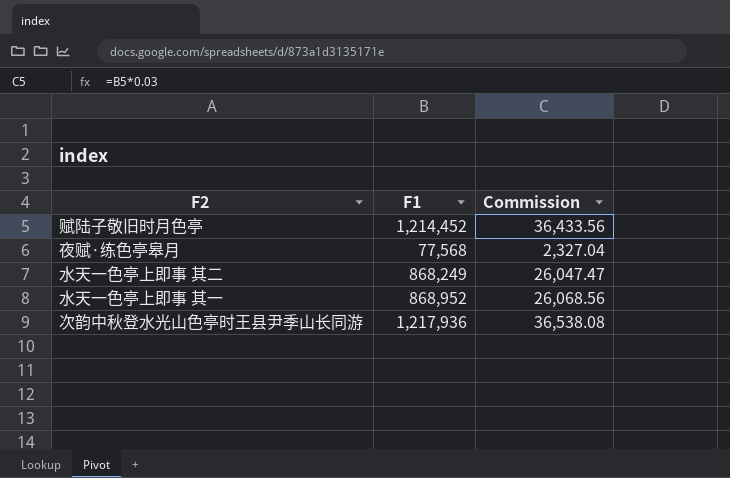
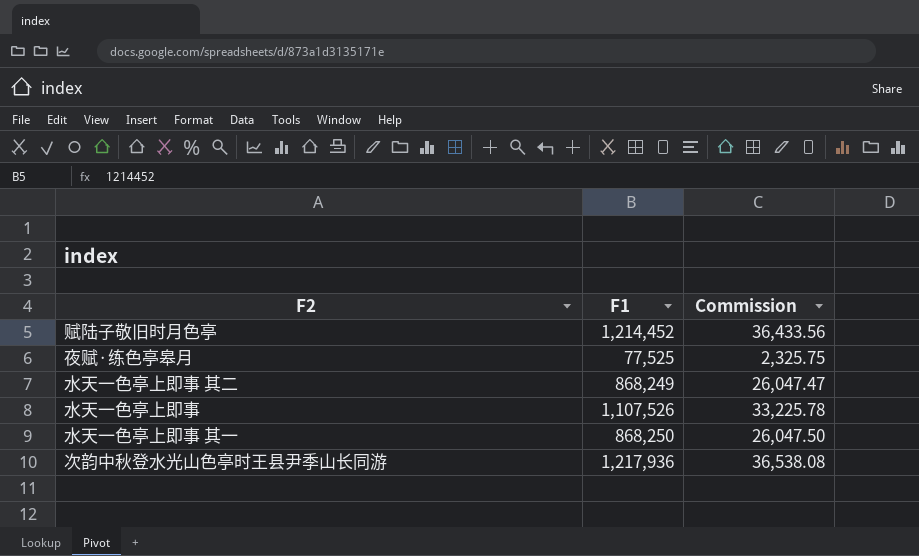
夜赋·练色亭皋月 | F1: 77,568 -> 77,525
夜赋·练色亭皋月 | Commission: 2,327.04 -> 2,325.75
row 水天一色亭上即事: none -> 1,107,526 | 33,225.78
水天一色亭上即事 其一 | F1: 868,952 -> 868,250
水天一色亭上即事 其一 | Commission: 26,068.56 -> 26,047.50

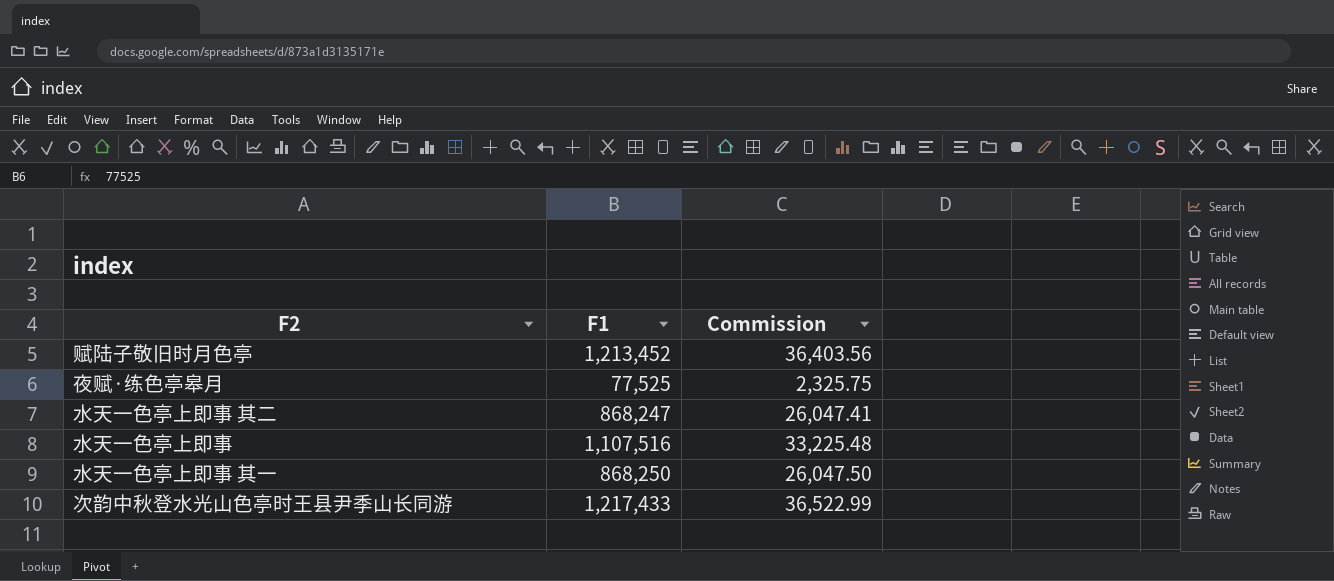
赋陆子敬旧时月色亭 | F1: 1,214,452 -> 1,213,452
赋陆子敬旧时月色亭 | Commission: 36,433.56 -> 36,403.56
水天一色亭上即事 其二 | F1: 868,249 -> 868,247
水天一色亭上即事 其二 | Commission: 26,047.47 -> 26,047.41
水天一色亭上即事 | F1: 1,107,526 -> 1,107,516
水天一色亭上即事 | Commission: 33,225.78 -> 33,225.48
次韵中秋登水光山色亭时王县尹季山长同游 | F1: 1,217,936 -> 1,217,433
次韵中秋登水光山色亭时王县尹季山长同游 | Commission: 36,538.08 -> 36,522.99

